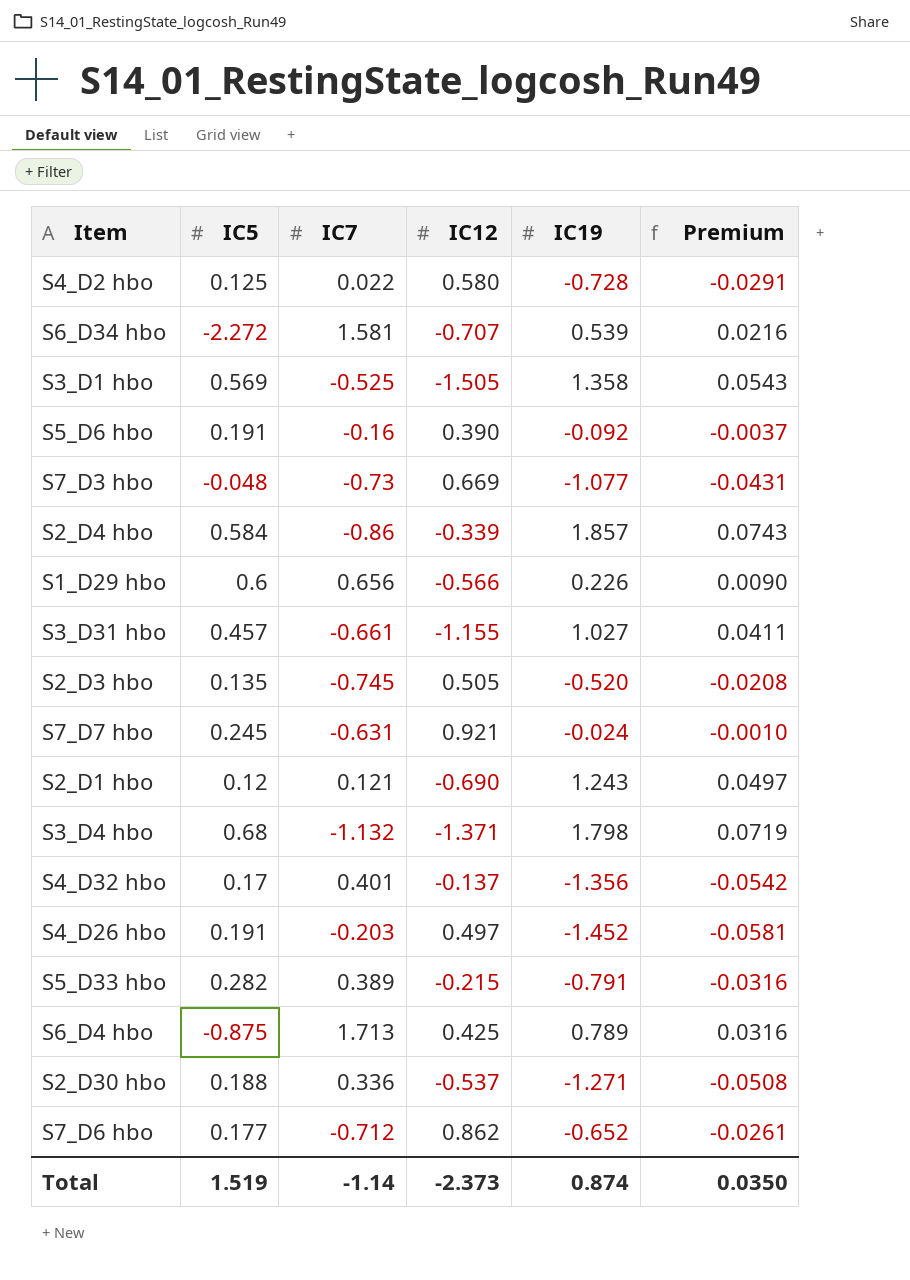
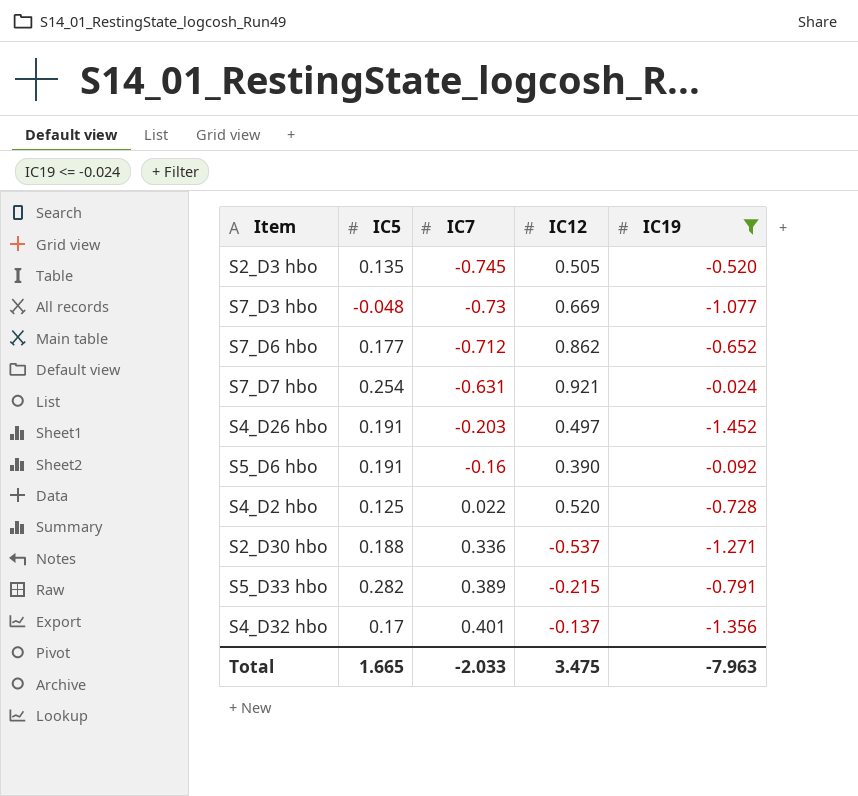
filter: none -> IC19 <= -0.024
row order: none -> IC7 ascending
column Premium | formula: [IC19] * 0.04 -> none
S7_D7 hbo | IC5: 0.245 -> 0.254
S4_D2 hbo | IC12: 0.580 -> 0.520
Total | IC5: 1.519 -> 1.665
Total | IC7: -1.14 -> -2.033
Total | IC12: -2.373 -> 3.475
Total | IC19: 0.874 -> -7.963

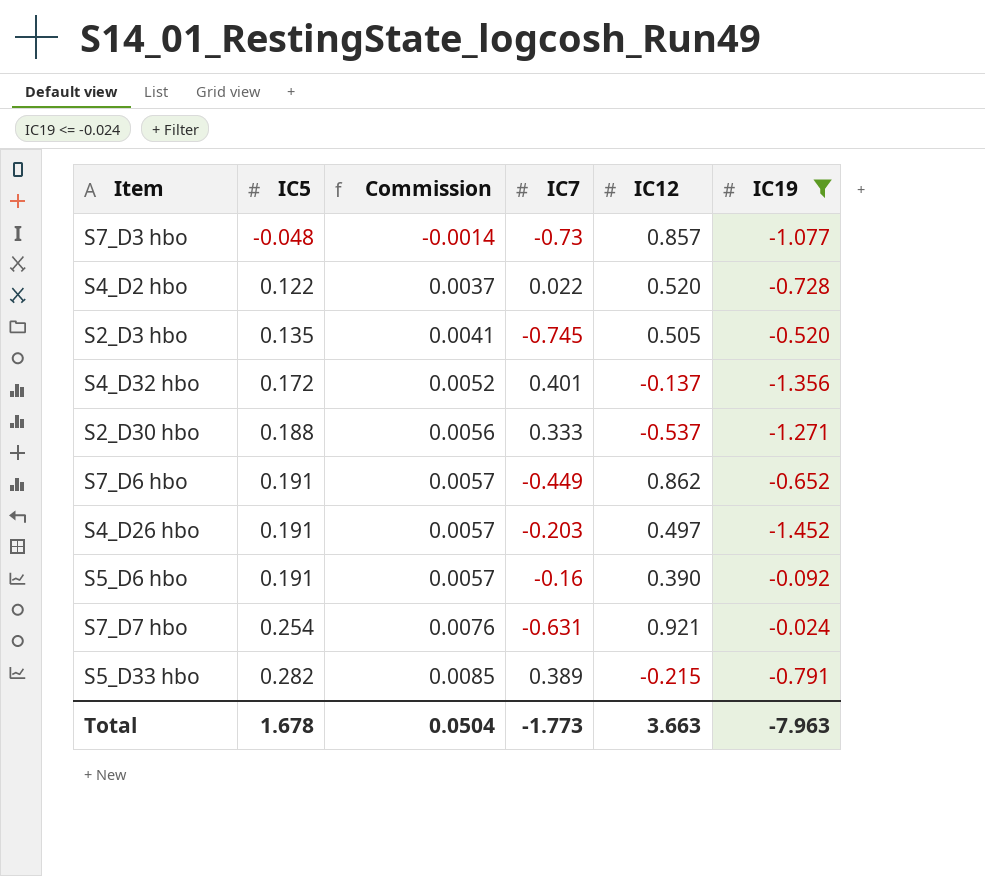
row order: IC7 ascending -> IC5 ascending
column Commission | formula: none -> [IC5] * 0.03
S7_D3 hbo | IC12: 0.669 -> 0.857
S4_D2 hbo | IC5: 0.125 -> 0.122
S4_D32 hbo | IC5: 0.17 -> 0.172
S2_D30 hbo | IC7: 0.336 -> 0.333
S7_D6 hbo | IC5: 0.177 -> 0.191
S7_D6 hbo | IC7: -0.712 -> -0.449
Total | IC5: 1.665 -> 1.678
Total | IC7: -2.033 -> -1.773
Total | IC12: 3.475 -> 3.663

